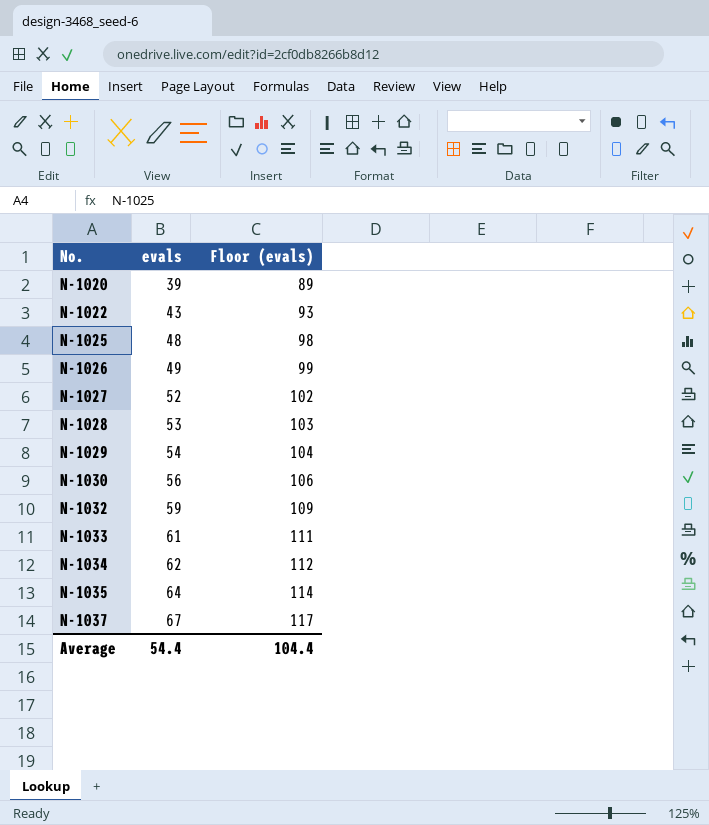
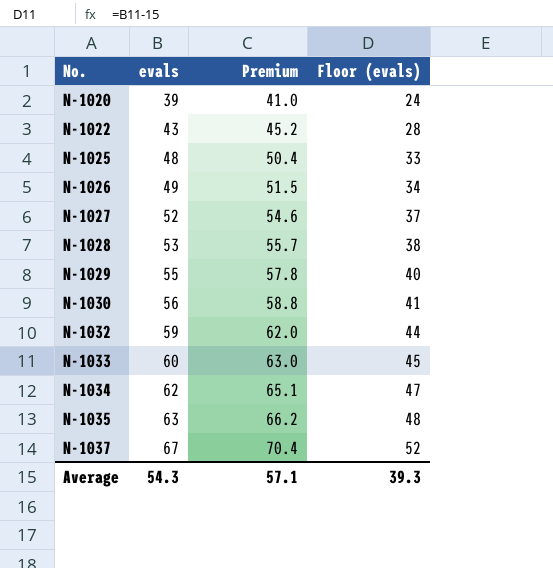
column Premium | formula: none -> [evals] * 1.05
column Floor (evals) | formula: [evals] + 50 -> [evals] - 15
N-1029 | evals: 54 -> 55
N-1033 | evals: 61 -> 60
N-1035 | evals: 64 -> 63
Average | evals: 54.4 -> 54.3
Average | Floor (evals): 104.4 -> 39.3

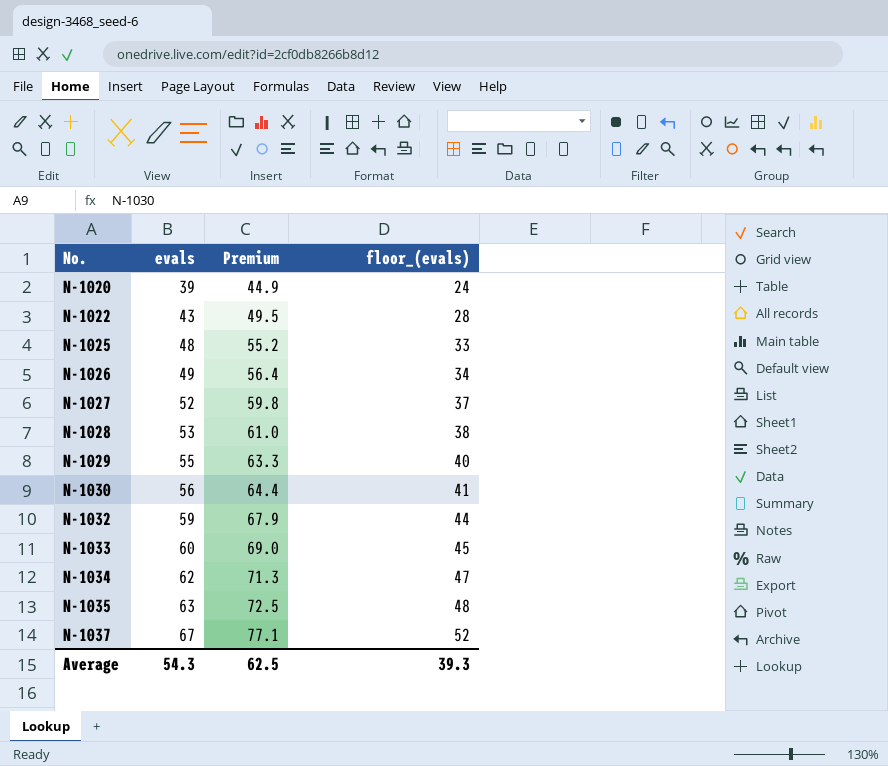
column Premium | formula: [evals] * 1.05 -> [evals] * 1.15
column name: Floor (evals) -> floor_(evals)
Average | Premium: 57.1 -> 62.5

